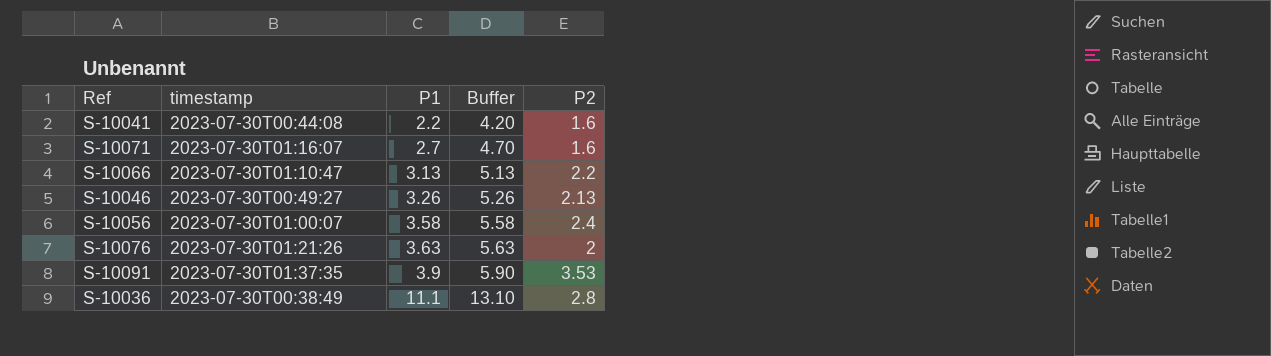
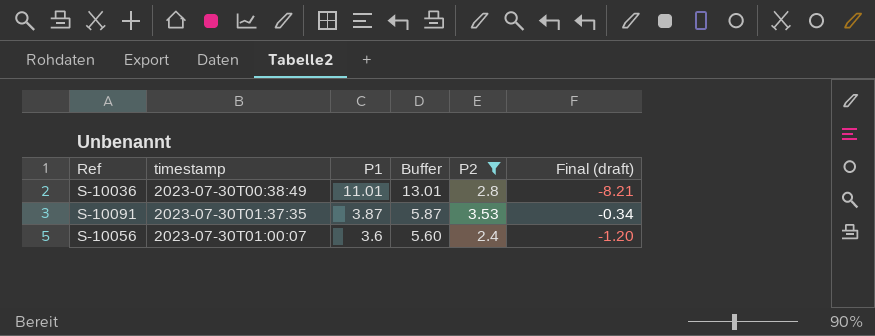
filter: none -> P2 >= 2.4
row order: P1 ascending -> P1 descending
column Final (draft) | formula: none -> [P2] - [P1]
S-10036 | P1: 11.1 -> 11.01
S-10036 | Buffer: 13.10 -> 13.01
S-10091 | P1: 3.9 -> 3.87
S-10091 | Buffer: 5.90 -> 5.87
S-10056 | P1: 3.58 -> 3.6
S-10056 | Buffer: 5.58 -> 5.60

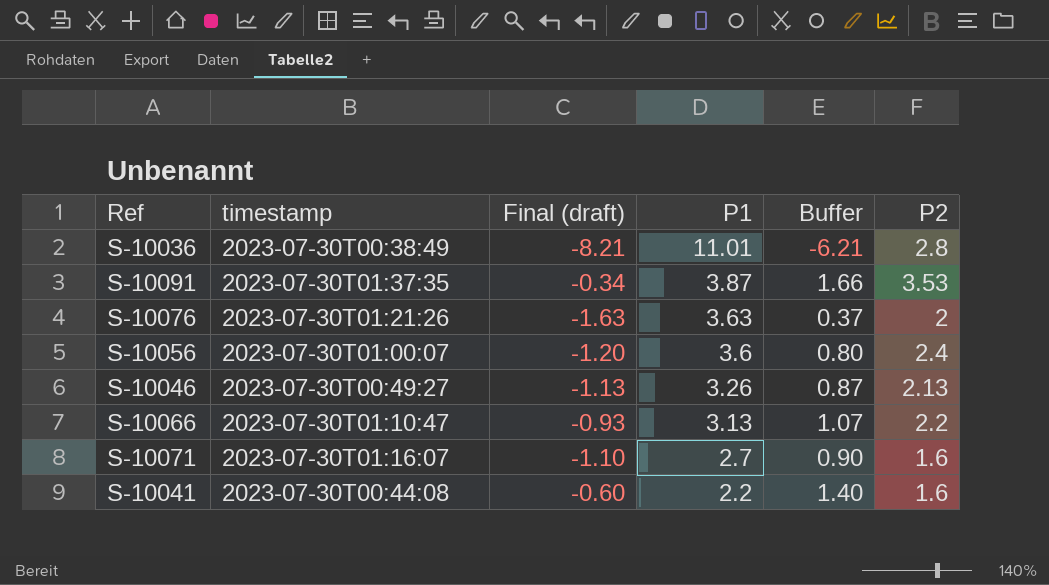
filter: P2 >= 2.4 -> none
column Final (draft) | position: 6 -> 3
column Buffer | formula: [P1] + 2 -> [Final (draft)] + 2

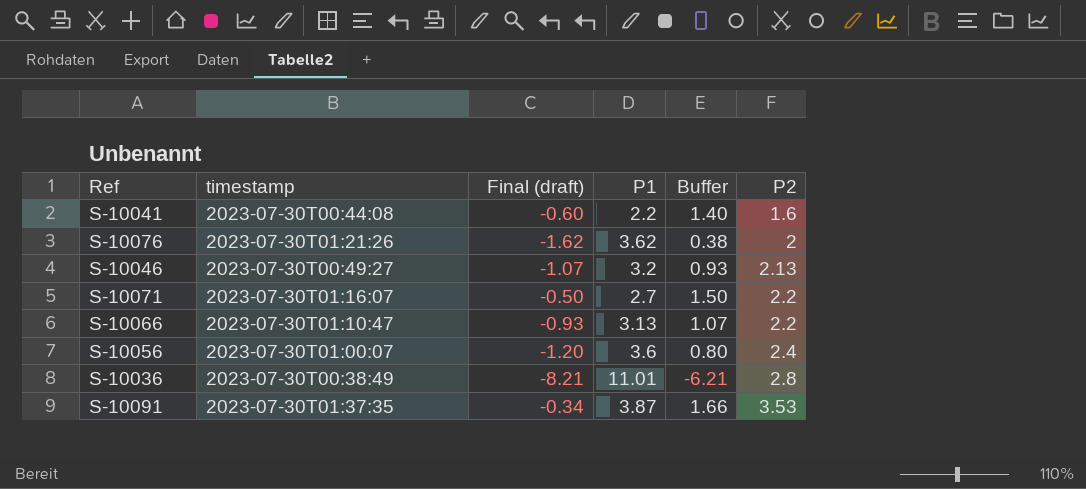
row order: P1 descending -> P2 ascending
S-10076 | Final (draft): -1.63 -> -1.62
S-10076 | P1: 3.63 -> 3.62
S-10076 | Buffer: 0.37 -> 0.38
S-10046 | Final (draft): -1.13 -> -1.07
S-10046 | P1: 3.26 -> 3.2
S-10046 | Buffer: 0.87 -> 0.93
S-10071 | Final (draft): -1.10 -> -0.50
S-10071 | Buffer: 0.90 -> 1.50
S-10071 | P2: 1.6 -> 2.2

